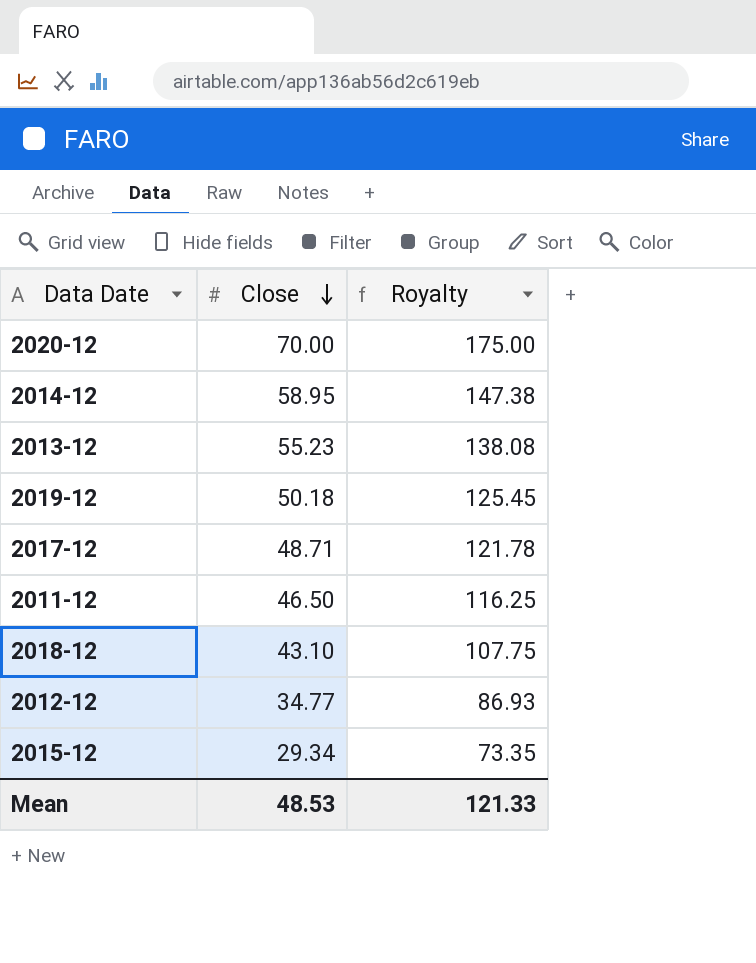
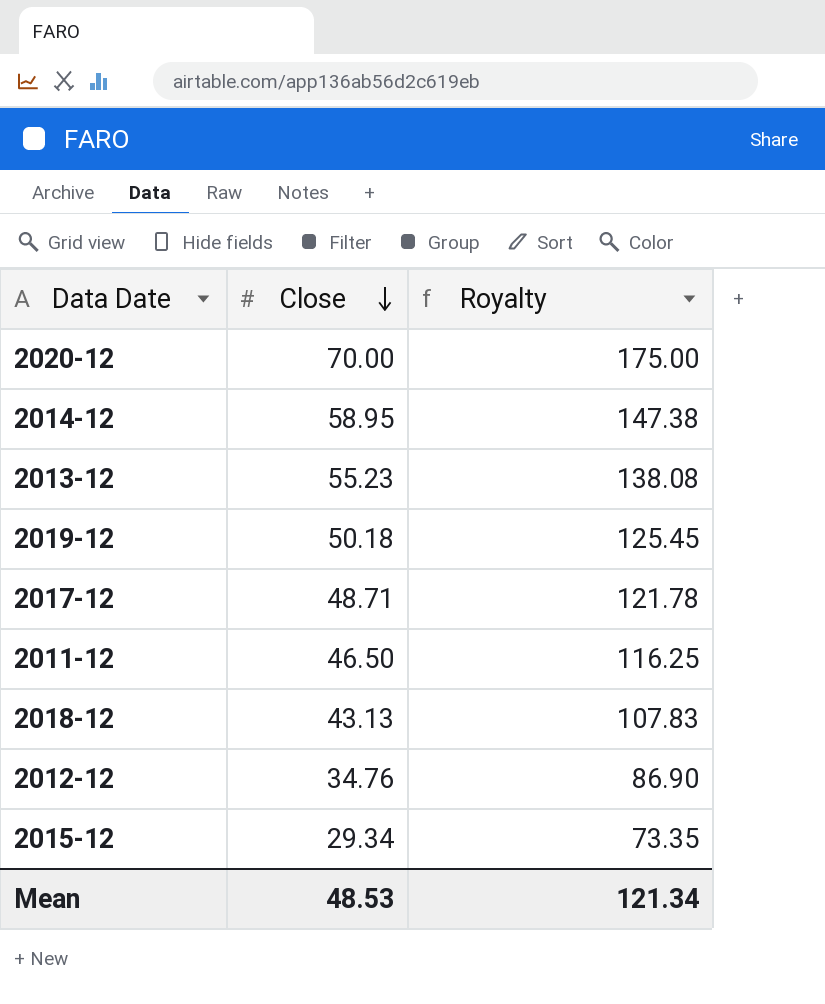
2018-12 | Close: 43.10 -> 43.13
2018-12 | Royalty: 107.75 -> 107.83
2012-12 | Close: 34.77 -> 34.76
2012-12 | Royalty: 86.93 -> 86.90
Mean | Royalty: 121.33 -> 121.34

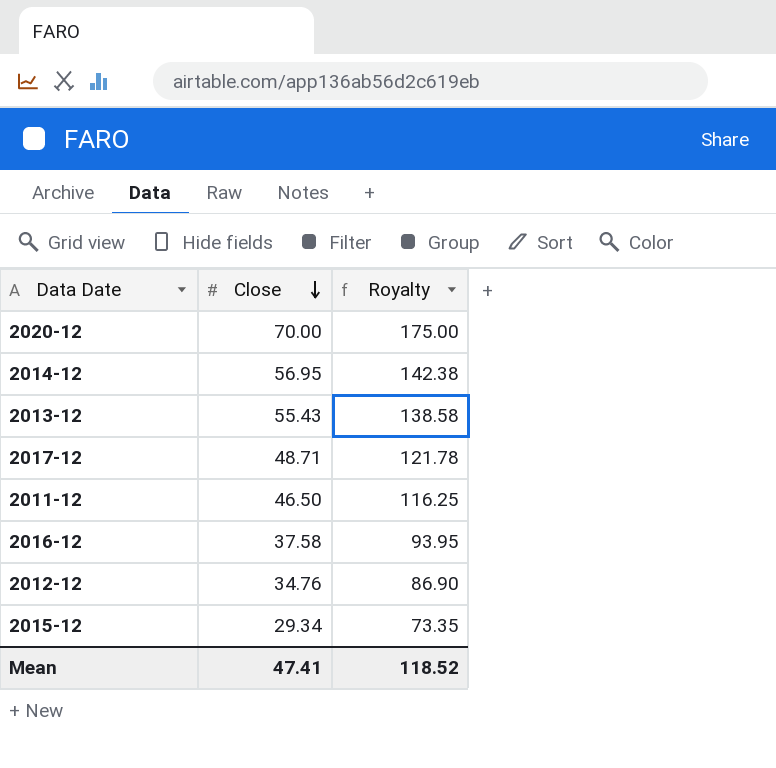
row 2019-12: 50.18 | 125.45 -> none
row 2018-12: 43.13 | 107.83 -> none
2014-12 | Close: 58.95 -> 56.95
2014-12 | Royalty: 147.38 -> 142.38
2013-12 | Close: 55.23 -> 55.43
2013-12 | Royalty: 138.08 -> 138.58
row 2016-12: none -> 37.58 | 93.95
Mean | Close: 48.53 -> 47.41
Mean | Royalty: 121.34 -> 118.52

